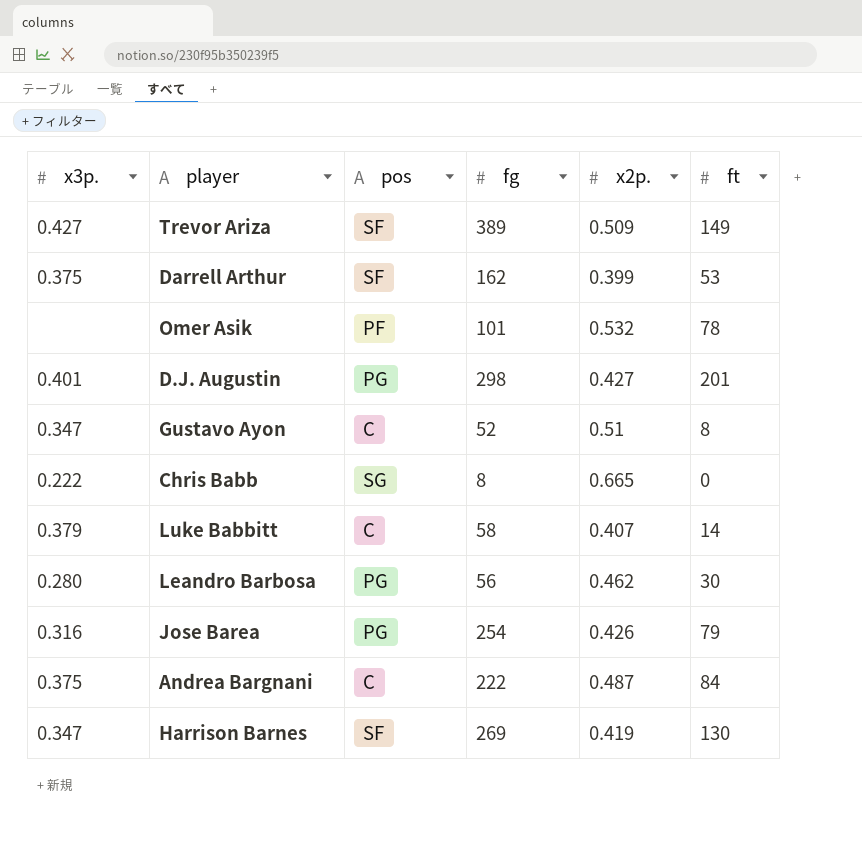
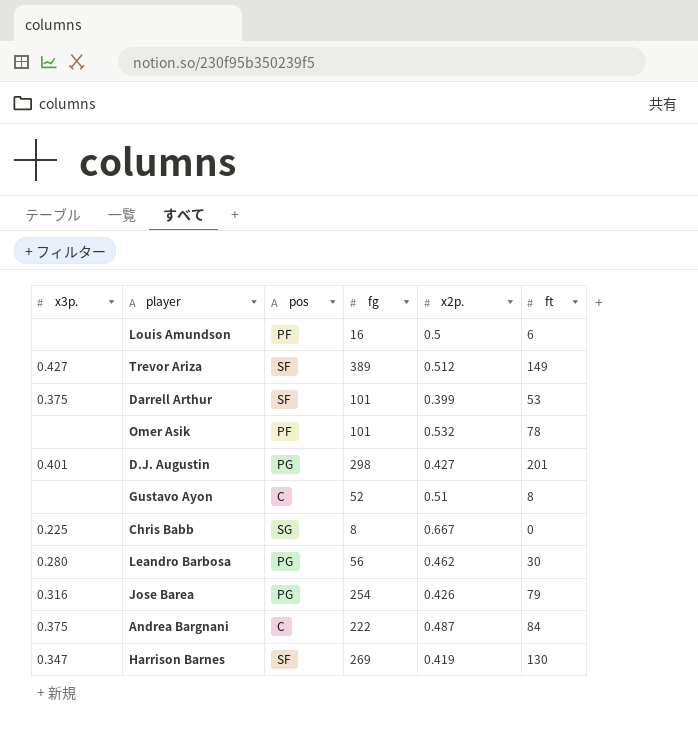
row Luke Babbitt: 0.379 | C | 58 | 0.407 | 14 -> none
row Louis Amundson: none -> none | PF | 16 | 0.5 | 6
Trevor Ariza | x2p.: 0.509 -> 0.512
Darrell Arthur | fg: 162 -> 101
Gustavo Ayon | x3p.: 0.347 -> none
Chris Babb | x3p.: 0.222 -> 0.225
Chris Babb | x2p.: 0.665 -> 0.667

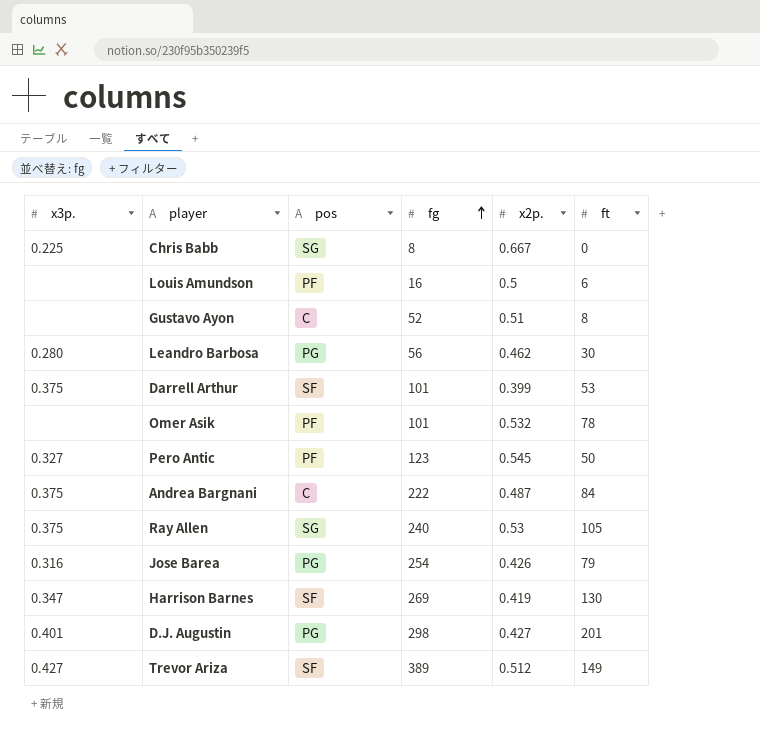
row order: none -> fg ascending
row Pero Antic: none -> 0.327 | PF | 123 | 0.545 | 50
row Ray Allen: none -> 0.375 | SG | 240 | 0.53 | 105

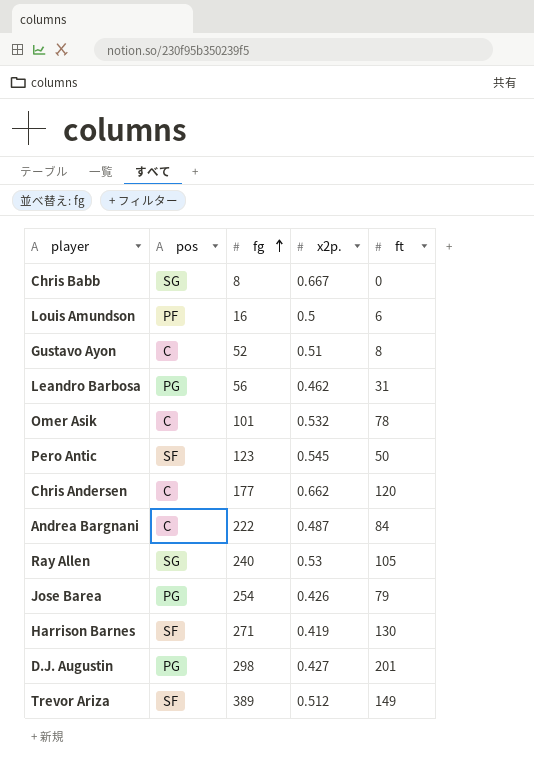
column x3p. | position: 1 -> none
row Darrell Arthur: 0.375 | SF | 101 | 0.399 | 53 -> none
Leandro Barbosa | ft: 30 -> 31
Omer Asik | pos: PF -> C
Pero Antic | pos: PF -> SF
row Chris Andersen: none -> C | 177 | 0.662 | 120
Harrison Barnes | fg: 269 -> 271

